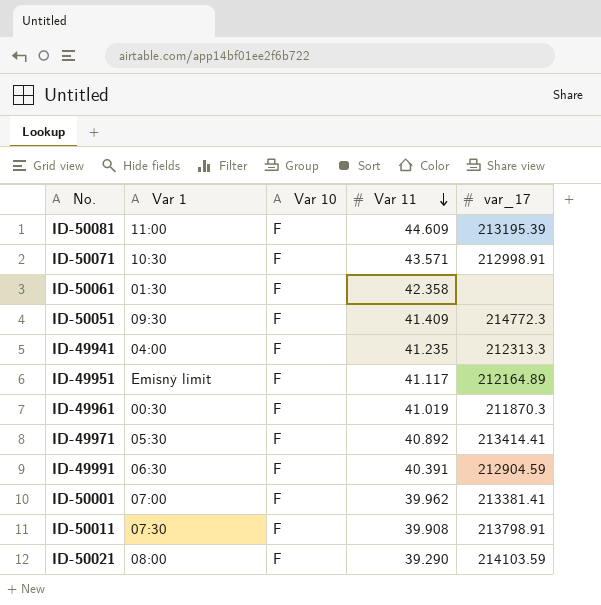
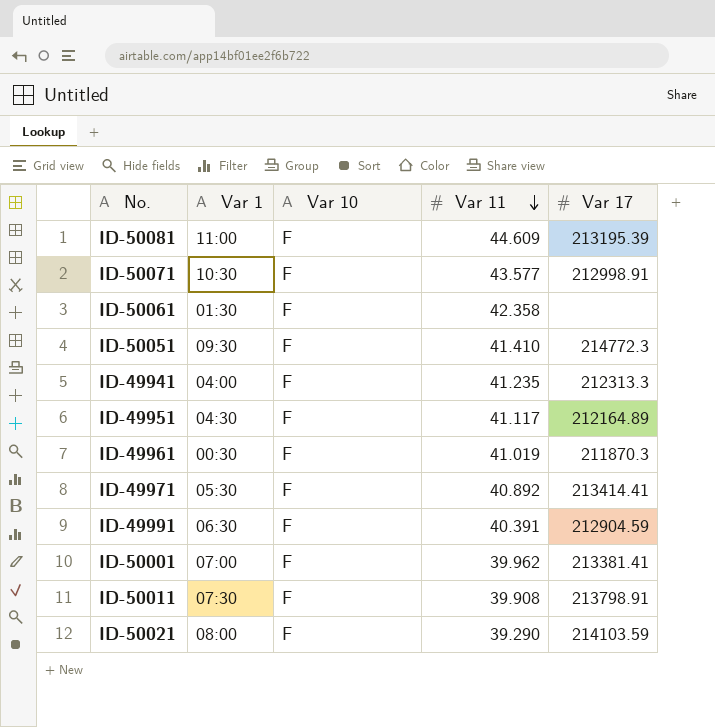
column name: var_17 -> Var 17
ID-50071 | Var 11: 43.571 -> 43.577
ID-50051 | Var 11: 41.409 -> 41.410
ID-49951 | Var 1: Emisný limit -> 04:30

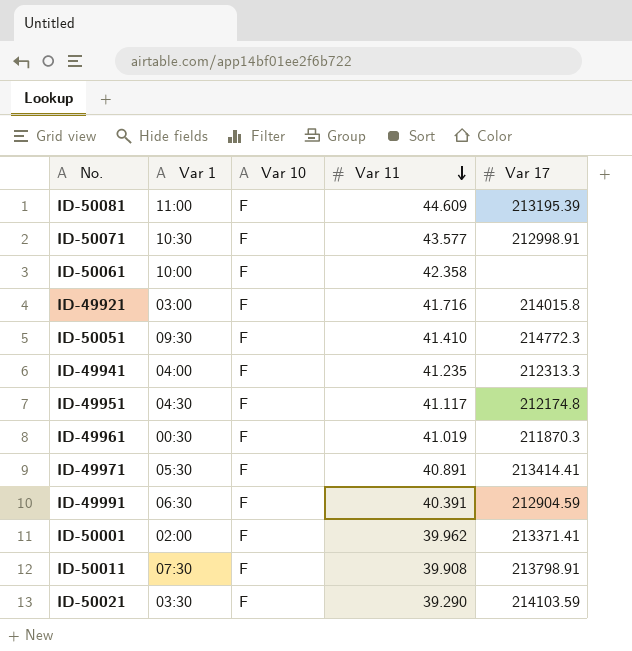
ID-50061 | Var 1: 01:30 -> 10:00
row ID-49921: none -> 03:00 | F | 41.716 | 214015.8
ID-49951 | Var 17: 212164.89 -> 212174.8
ID-49971 | Var 11: 40.892 -> 40.891
ID-50001 | Var 1: 07:00 -> 02:00
ID-50001 | Var 17: 213381.41 -> 213371.41
ID-50021 | Var 1: 08:00 -> 03:30

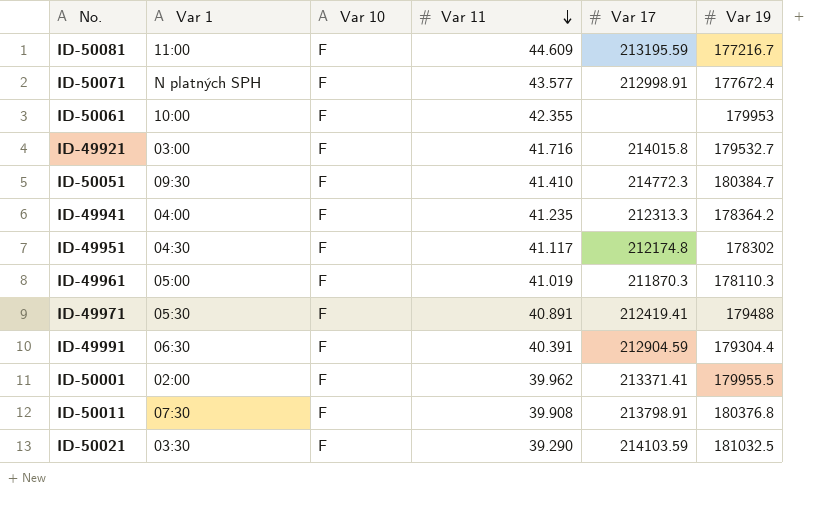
column Var 19 | position: none -> 6
ID-50081 | Var 17: 213195.39 -> 213195.59
ID-50071 | Var 1: 10:30 -> N platných SPH
ID-50061 | Var 11: 42.358 -> 42.355
ID-49961 | Var 1: 00:30 -> 05:00
ID-49971 | Var 17: 213414.41 -> 212419.41

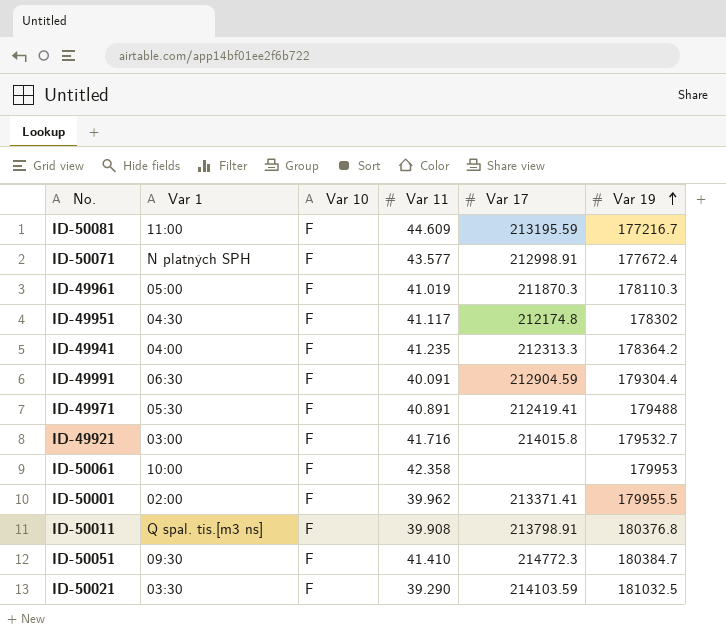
row order: Var 11 descending -> Var 19 ascending
ID-49991 | Var 11: 40.391 -> 40.091
ID-50061 | Var 11: 42.355 -> 42.358
ID-50011 | Var 1: 07:30 -> Q spal. tis.[m3 ns]

